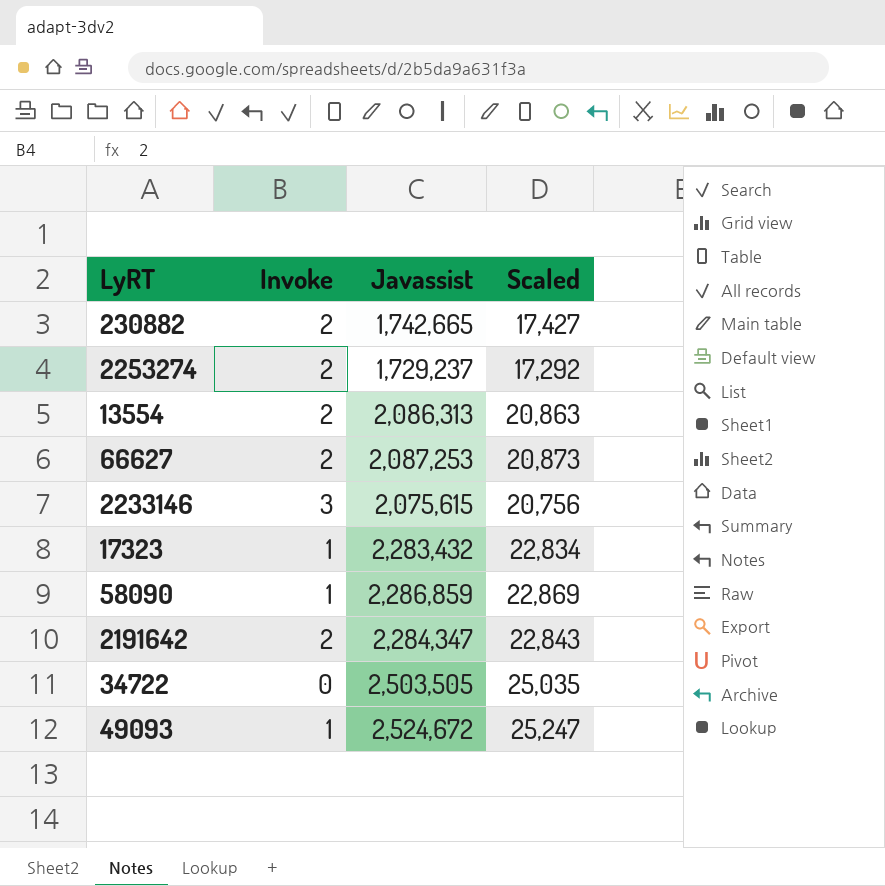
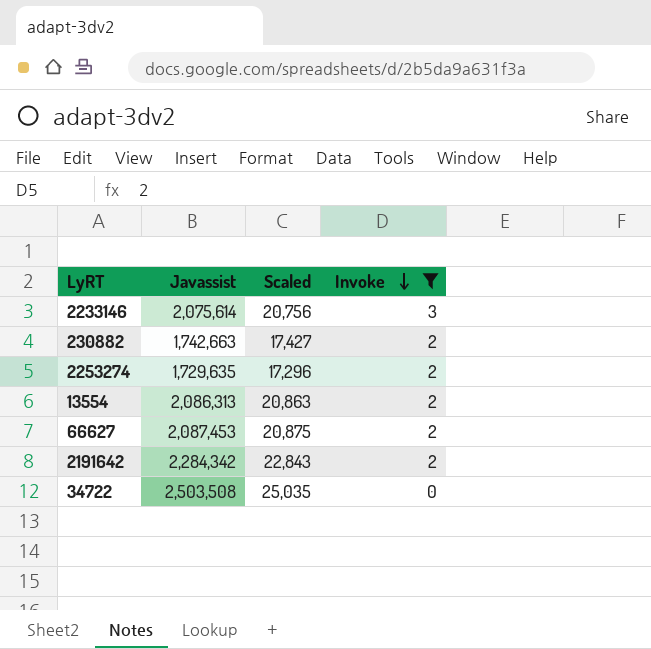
filter: none -> Invoke != 1
row order: none -> Invoke descending
column Invoke | position: 2 -> 4
2233146 | Javassist: 2,075,615 -> 2,075,614
230882 | Javassist: 1,742,665 -> 1,742,663
2253274 | Javassist: 1,729,237 -> 1,729,635
2253274 | Scaled: 17,292 -> 17,296
66627 | Javassist: 2,087,253 -> 2,087,453
66627 | Scaled: 20,873 -> 20,875
2191642 | Javassist: 2,284,347 -> 2,284,342
34722 | Javassist: 2,503,505 -> 2,503,508

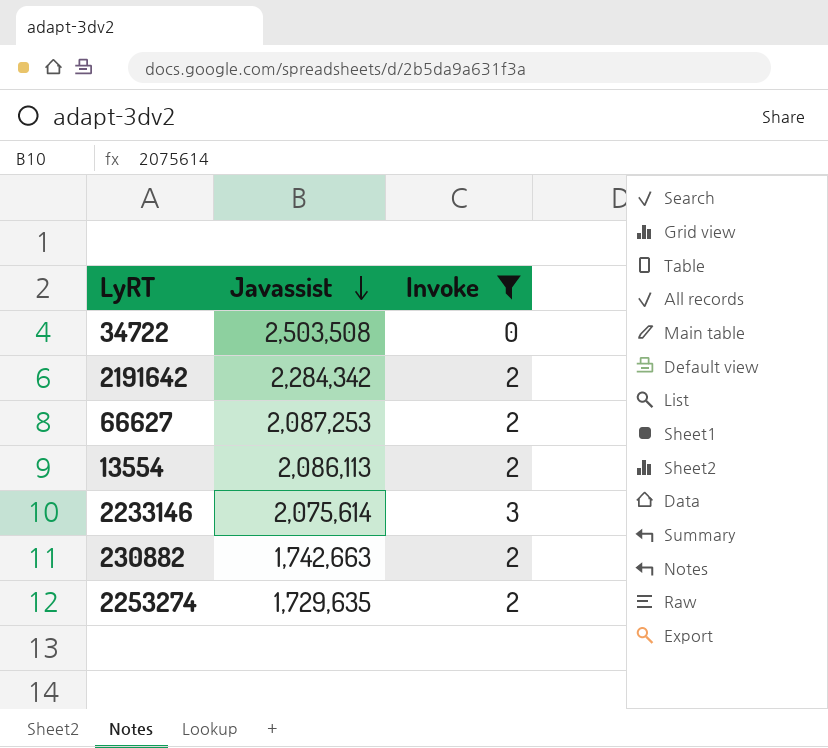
row order: Invoke descending -> Javassist descending
column Scaled | formula: [Javassist] * 0.01 -> none
66627 | Javassist: 2,087,453 -> 2,087,253
13554 | Javassist: 2,086,313 -> 2,086,113

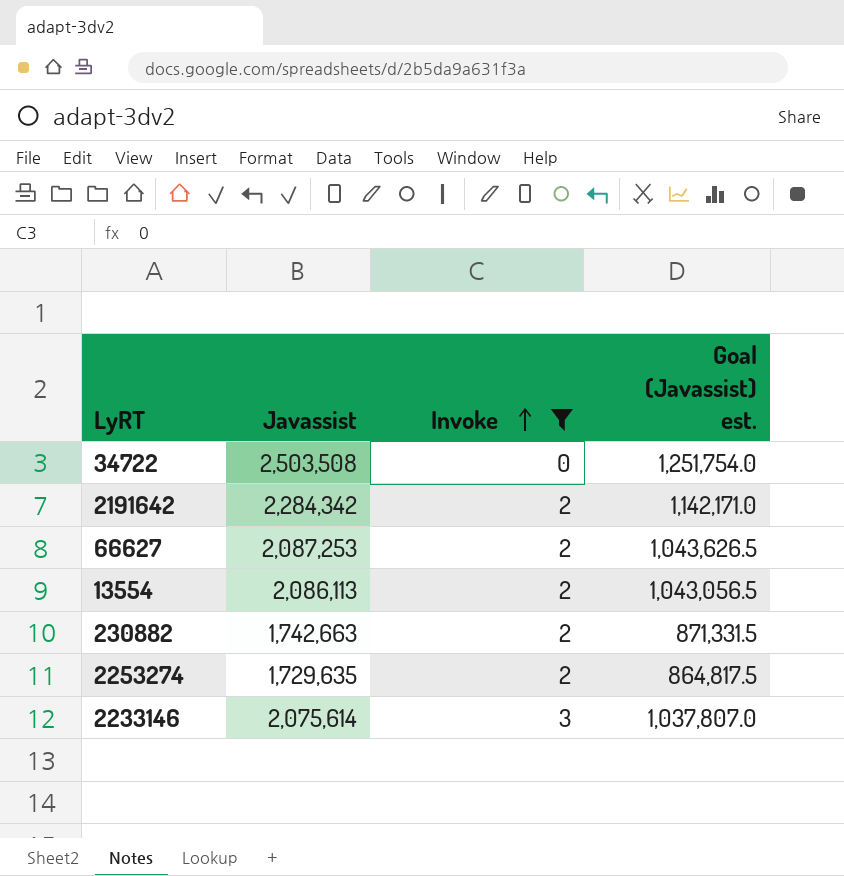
row order: Javassist descending -> Invoke ascending
column Goal (Javassist) est. | formula: none -> [Javassist] * 0.5

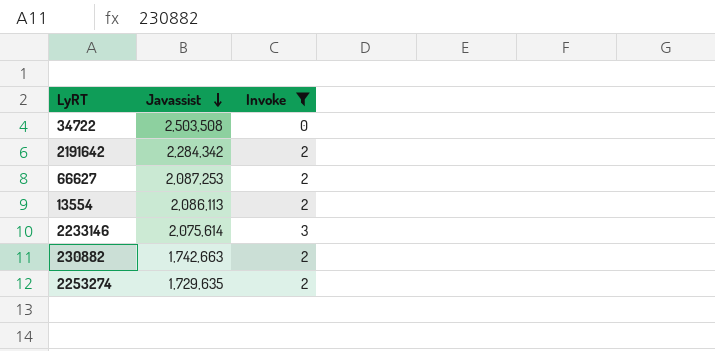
row order: Invoke ascending -> Javassist descending
column Goal (Javassist) est. | formula: [Javassist] * 0.5 -> none

